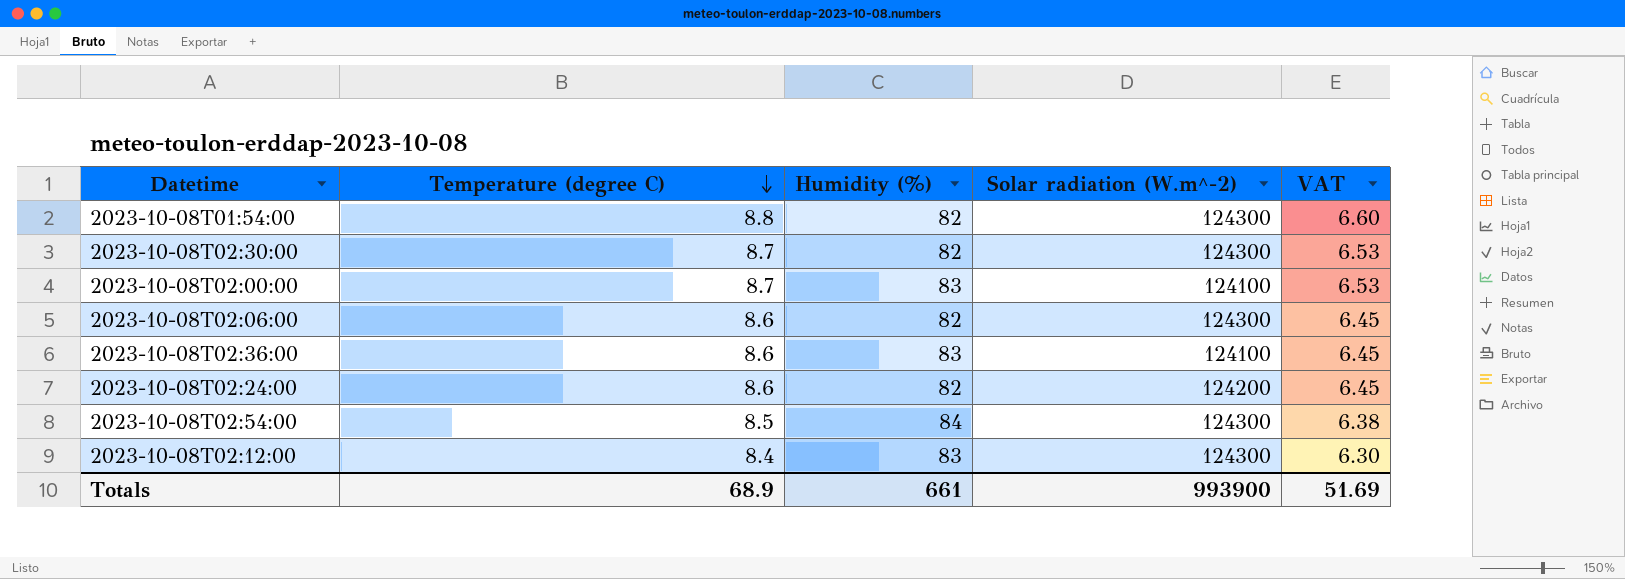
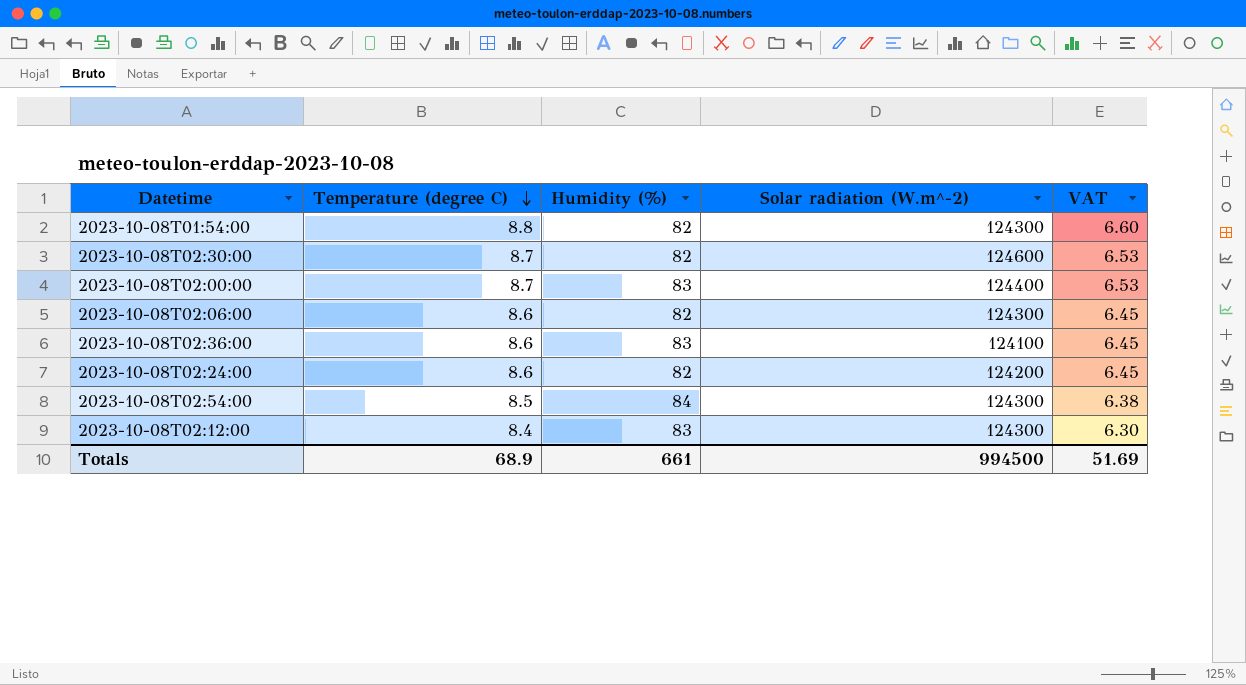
2023-10-08T02:30:00 | Solar radiation (W.m^-2): 124300 -> 124600
2023-10-08T02:00:00 | Solar radiation (W.m^-2): 124100 -> 124400
Totals | Solar radiation (W.m^-2): 993900 -> 994500

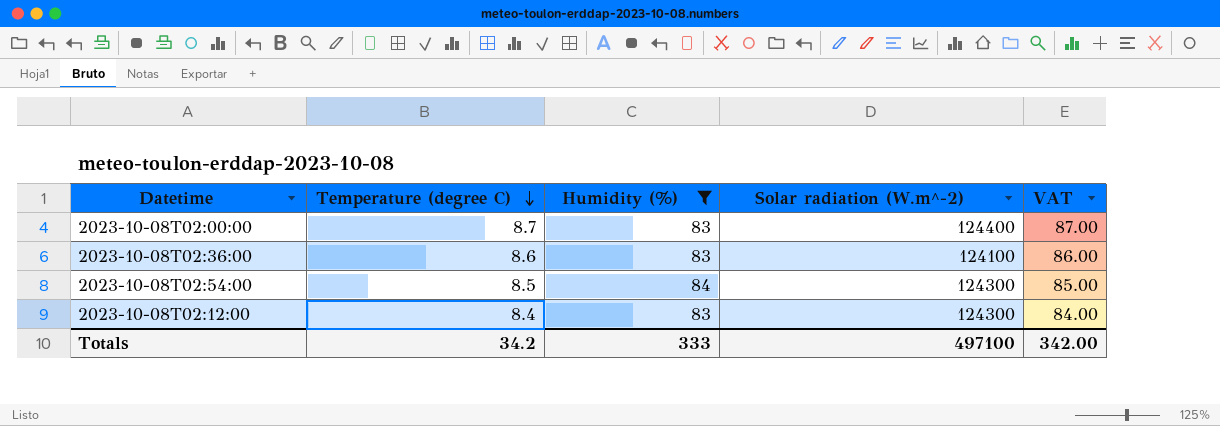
filter: none -> Humidity (%) != 82
column VAT | formula: [Temperature (degree C)] * 0.75 -> [Temperature (degree C)] * 10
Totals | Temperature (degree C): 68.9 -> 34.2
Totals | Humidity (%): 661 -> 333
Totals | Solar radiation (W.m^-2): 994500 -> 497100
Totals | VAT: 51.69 -> 342.00

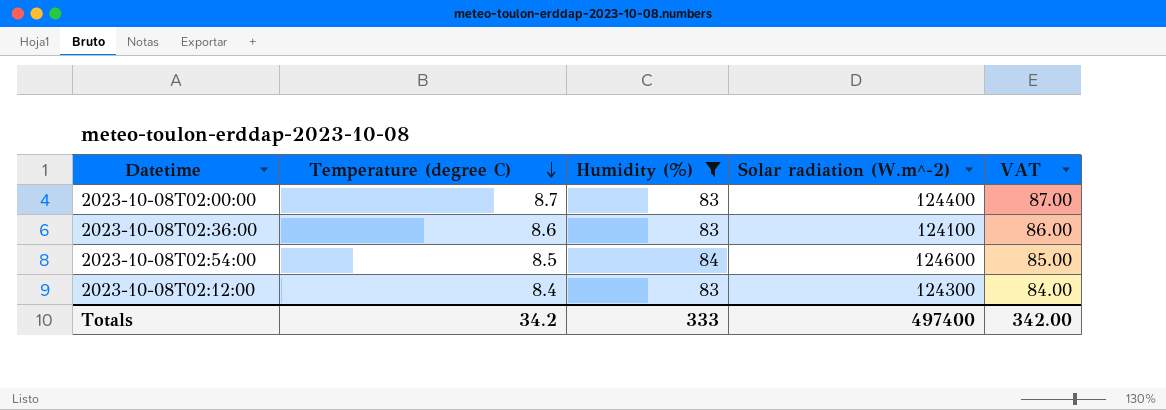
2023-10-08T02:54:00 | Solar radiation (W.m^-2): 124300 -> 124600
Totals | Solar radiation (W.m^-2): 497100 -> 497400

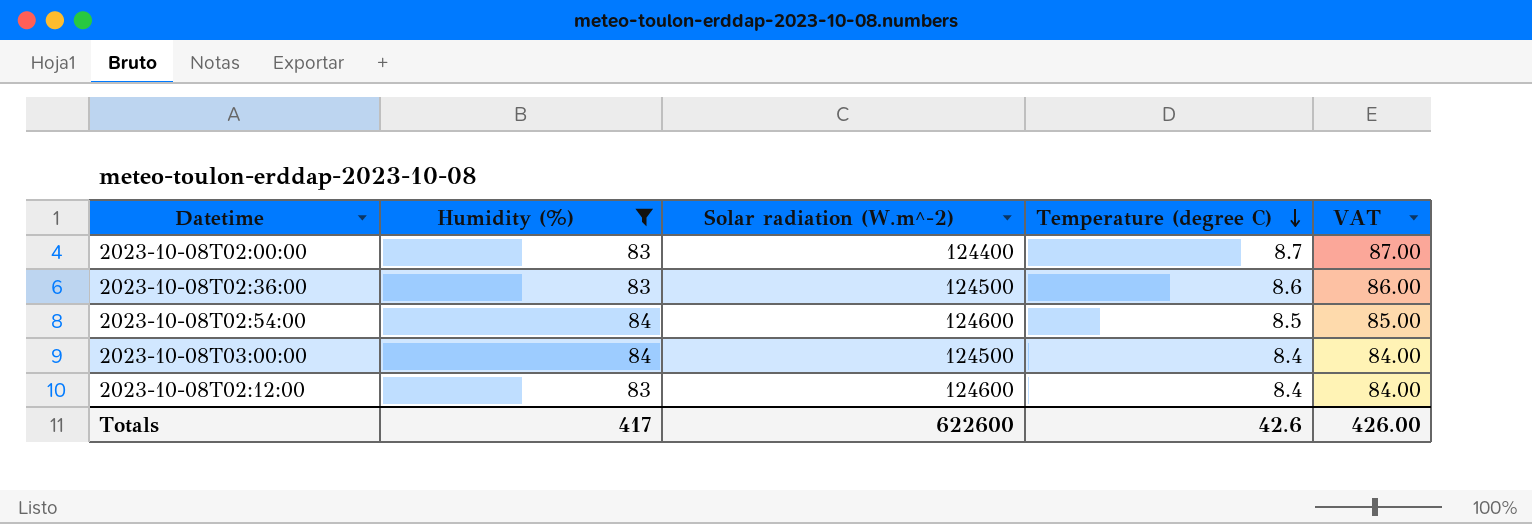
column Temperature (degree C) | position: 2 -> 4
2023-10-08T02:36:00 | Solar radiation (W.m^-2): 124100 -> 124500
row 2023-10-08T03:00:00: none -> 84 | 124500 | 8.4 | 84.00
2023-10-08T02:12:00 | Solar radiation (W.m^-2): 124300 -> 124600
Totals | Humidity (%): 333 -> 417
Totals | Solar radiation (W.m^-2): 497400 -> 622600
Totals | Temperature (degree C): 34.2 -> 42.6
Totals | VAT: 342.00 -> 426.00

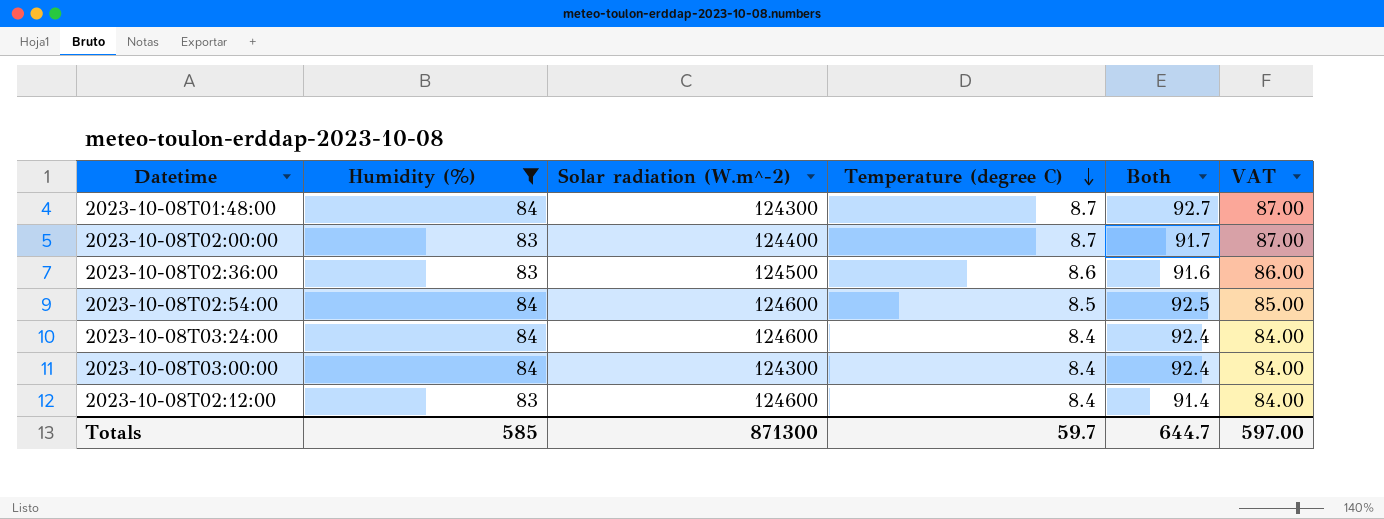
column Both | formula: none -> [Humidity (%)] + [Temperature (degree C)]
row 2023-10-08T01:48:00: none -> 84 | 124300 | 8.7 | 92.7 | 87.00
row 2023-10-08T03:24:00: none -> 84 | 124600 | 8.4 | 92.4 | 84.00
2023-10-08T03:00:00 | Solar radiation (W.m^-2): 124500 -> 124300
Totals | Humidity (%): 417 -> 585
Totals | Solar radiation (W.m^-2): 622600 -> 871300
Totals | Temperature (degree C): 42.6 -> 59.7
Totals | VAT: 426.00 -> 597.00

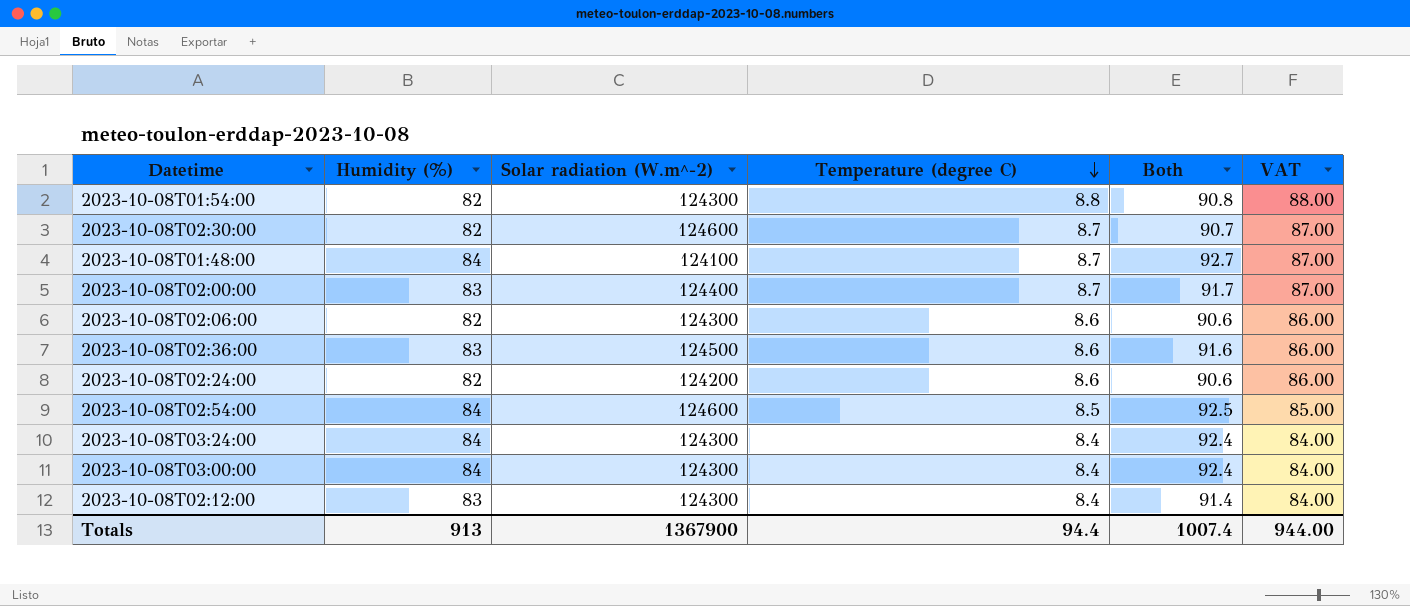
filter: Humidity (%) != 82 -> none
2023-10-08T01:48:00 | Solar radiation (W.m^-2): 124300 -> 124100
2023-10-08T03:24:00 | Solar radiation (W.m^-2): 124600 -> 124300
2023-10-08T02:12:00 | Solar radiation (W.m^-2): 124600 -> 124300
Totals | Humidity (%): 585 -> 913
Totals | Solar radiation (W.m^-2): 871300 -> 1367900
Totals | Temperature (degree C): 59.7 -> 94.4
Totals | Both: 644.7 -> 1007.4
Totals | VAT: 597.00 -> 944.00

